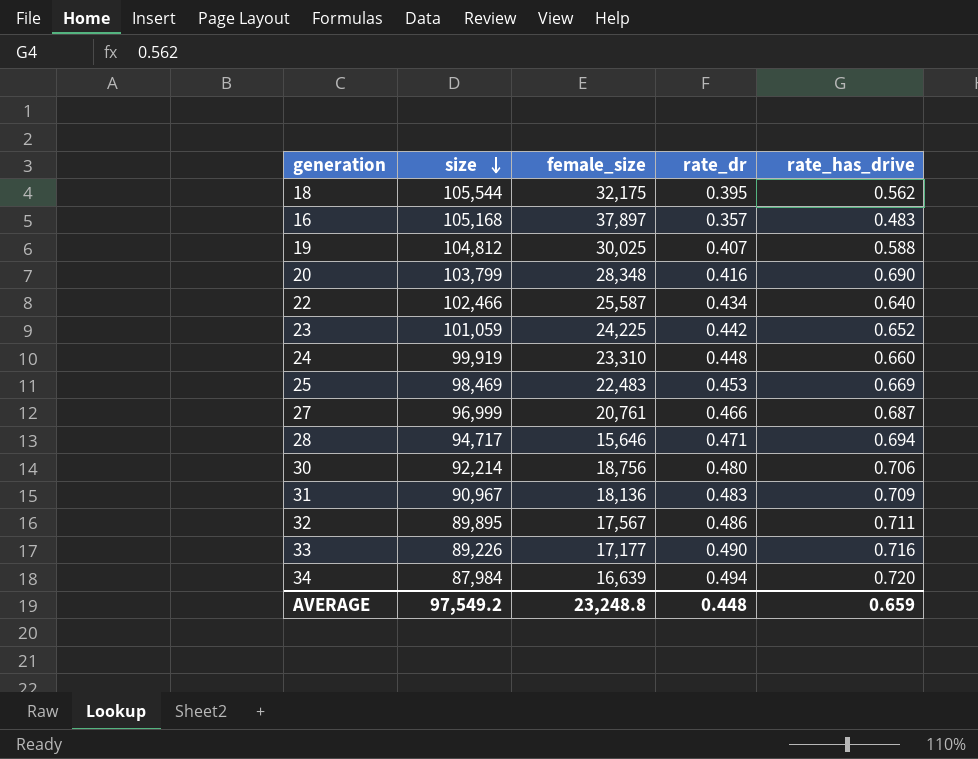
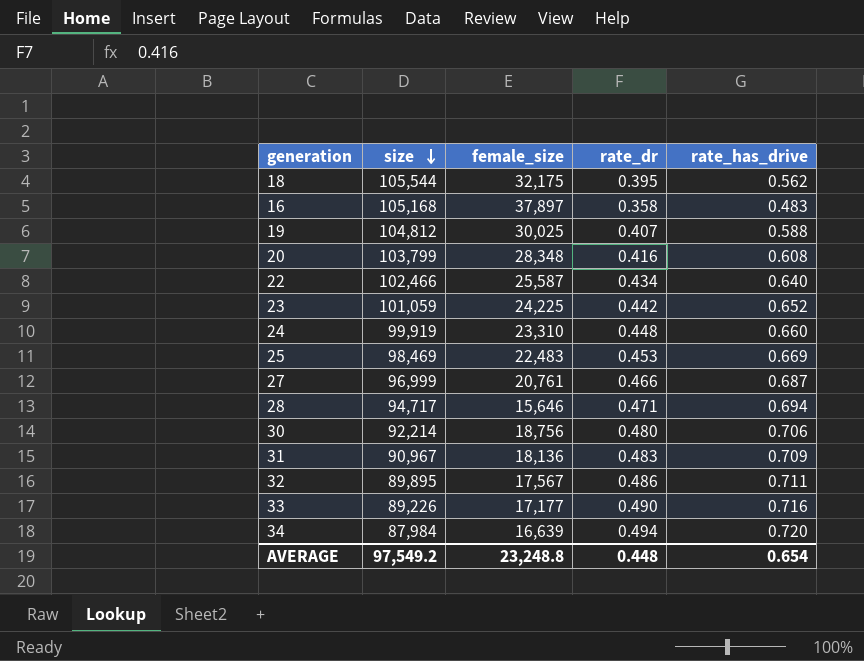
16 | rate_dr: 0.357 -> 0.358
20 | rate_has_drive: 0.690 -> 0.608
AVERAGE | rate_has_drive: 0.659 -> 0.654

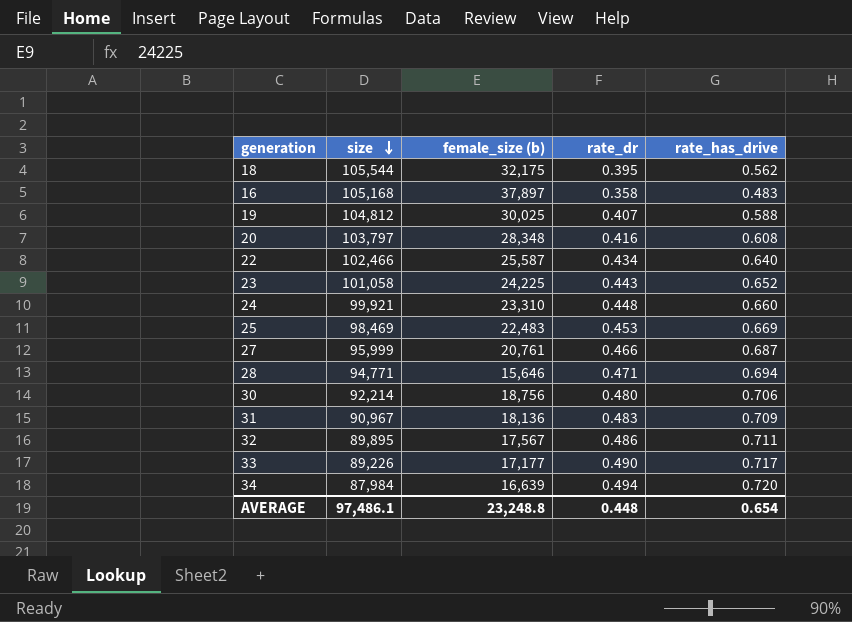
column name: female_size -> female_size (b)
20 | size: 103,799 -> 103,797
23 | size: 101,059 -> 101,058
23 | rate_dr: 0.442 -> 0.443
24 | size: 99,919 -> 99,921
27 | size: 96,999 -> 95,999
28 | size: 94,717 -> 94,771
33 | rate_has_drive: 0.716 -> 0.717
AVERAGE | size: 97,549.2 -> 97,486.1

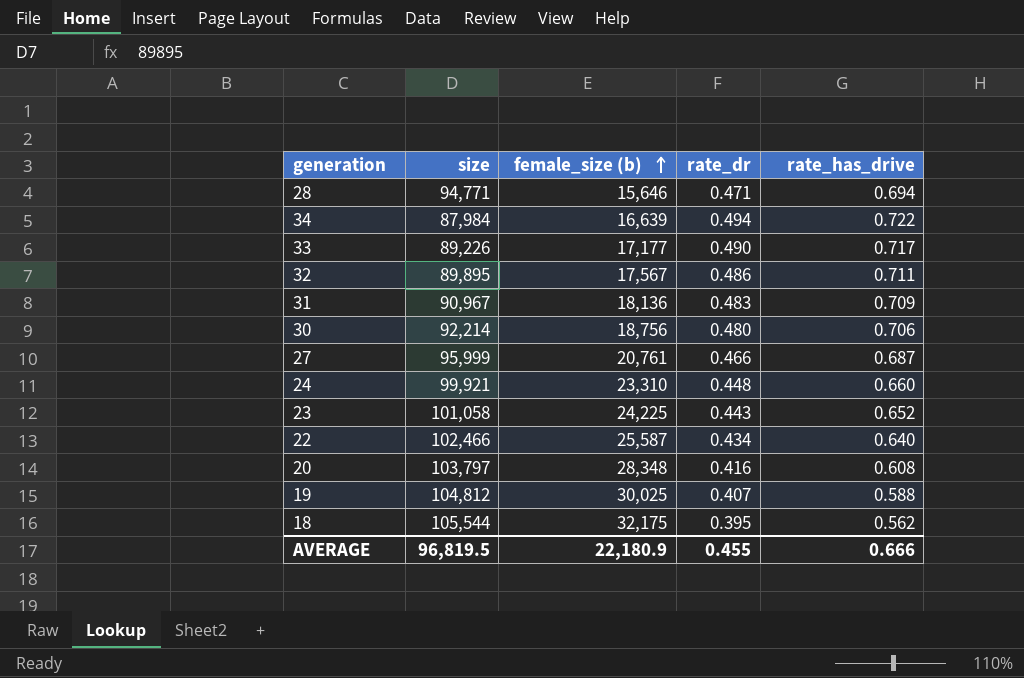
row order: size descending -> female_size (b) ascending
row 16: 105,168 | 37,897 | 0.358 | 0.483 -> none
row 25: 98,469 | 22,483 | 0.453 | 0.669 -> none
34 | rate_has_drive: 0.720 -> 0.722
AVERAGE | size: 97,486.1 -> 96,819.5
AVERAGE | female_size (b): 23,248.8 -> 22,180.9
AVERAGE | rate_dr: 0.448 -> 0.455
AVERAGE | rate_has_drive: 0.654 -> 0.666

